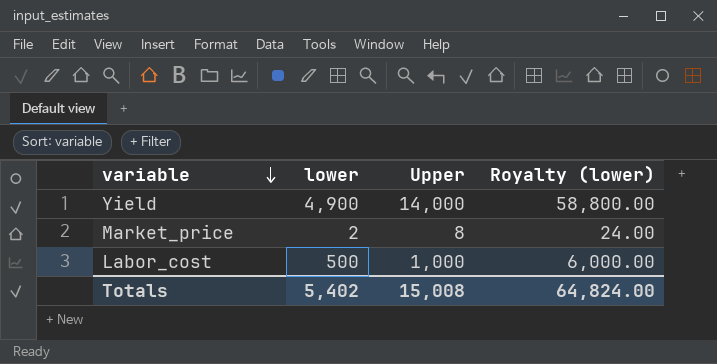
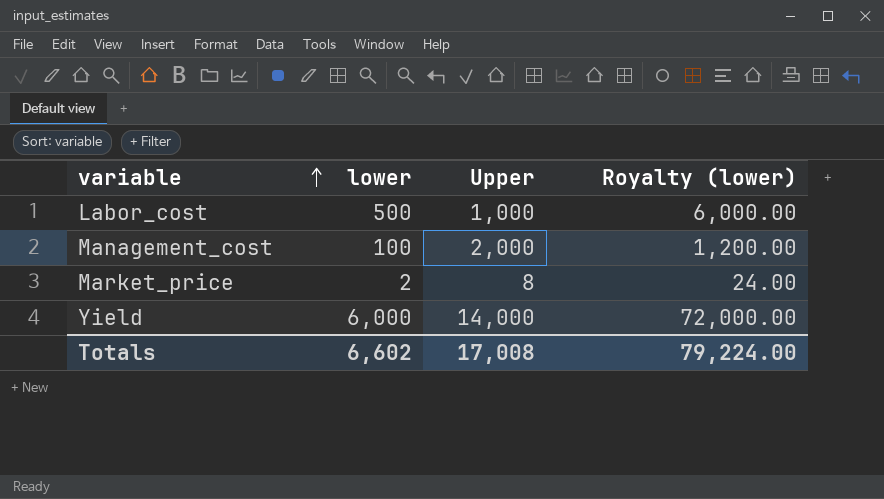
row order: variable descending -> variable ascending
row Management_cost: none -> 100 | 2,000 | 1,200.00
Yield | lower: 4,900 -> 6,000
Yield | Royalty (lower): 58,800.00 -> 72,000.00
Totals | lower: 5,402 -> 6,602
Totals | Upper: 15,008 -> 17,008
Totals | Royalty (lower): 64,824.00 -> 79,224.00

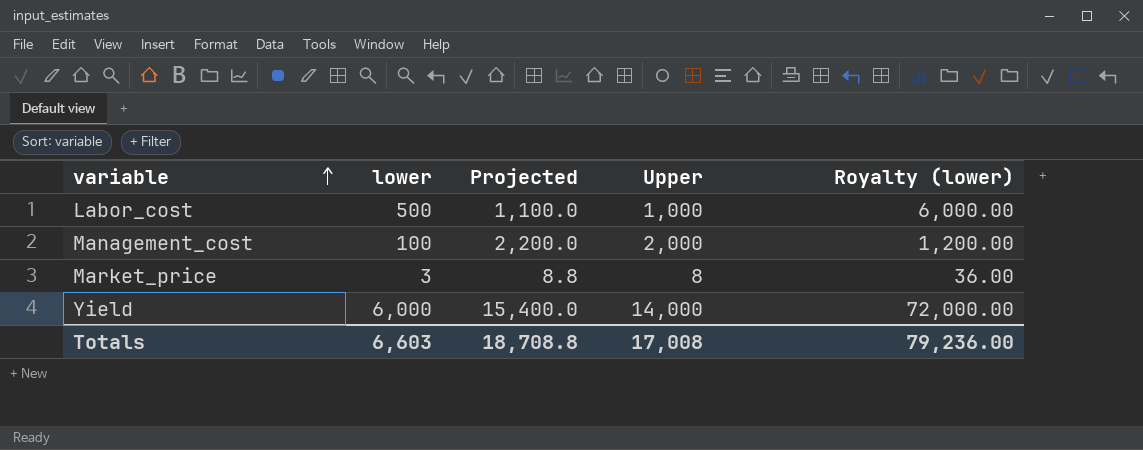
column Projected | formula: none -> [Upper] * 1.1
Market_price | lower: 2 -> 3
Market_price | Royalty (lower): 24.00 -> 36.00
Totals | lower: 6,602 -> 6,603
Totals | Royalty (lower): 79,224.00 -> 79,236.00

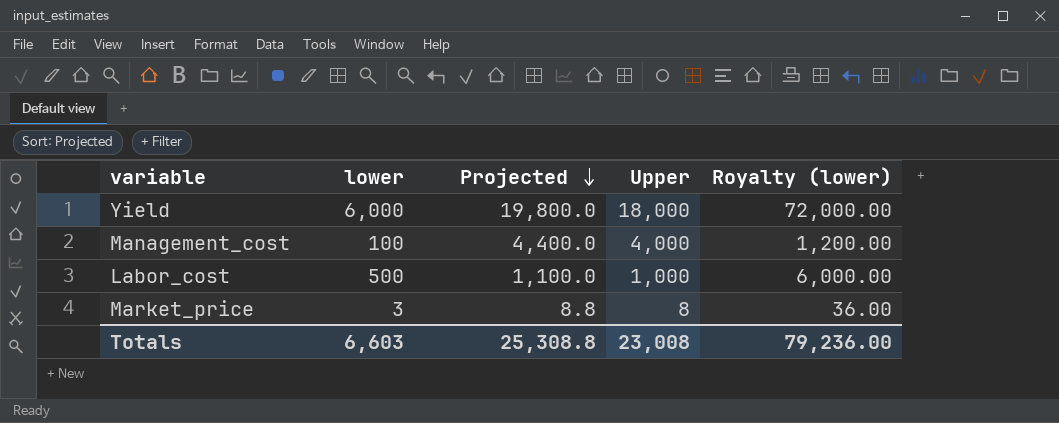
row order: variable ascending -> Projected descending
Yield | Projected: 15,400.0 -> 19,800.0
Yield | Upper: 14,000 -> 18,000
Management_cost | Projected: 2,200.0 -> 4,400.0
Management_cost | Upper: 2,000 -> 4,000
Totals | Projected: 18,708.8 -> 25,308.8
Totals | Upper: 17,008 -> 23,008

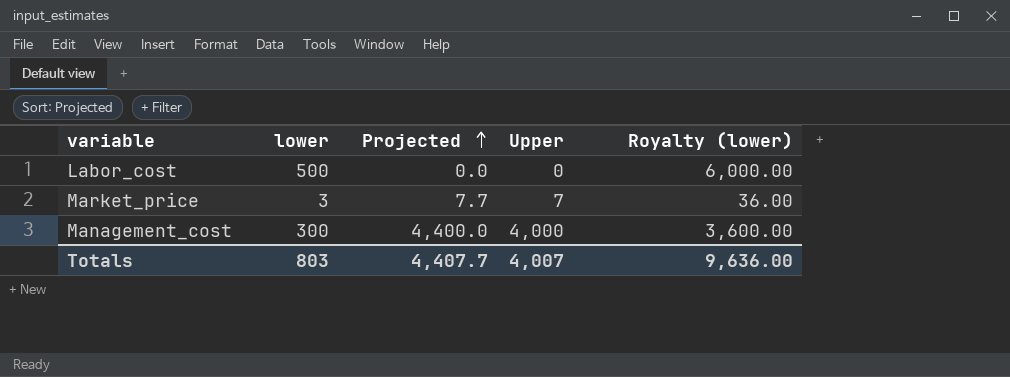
row order: Projected descending -> Projected ascending
row Yield: 6,000 | 19,800.0 | 18,000 | 72,000.00 -> none
Labor_cost | Projected: 1,100.0 -> 0.0
Labor_cost | Upper: 1,000 -> 0
Market_price | Projected: 8.8 -> 7.7
Market_price | Upper: 8 -> 7
Management_cost | lower: 100 -> 300
Management_cost | Royalty (lower): 1,200.00 -> 3,600.00
Totals | lower: 6,603 -> 803
Totals | Projected: 25,308.8 -> 4,407.7
Totals | Upper: 23,008 -> 4,007
Totals | Royalty (lower): 79,236.00 -> 9,636.00

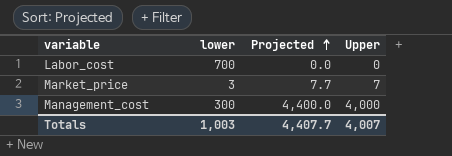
column Royalty (lower) | formula: [lower] * 12 -> none
Labor_cost | lower: 500 -> 700
Totals | lower: 803 -> 1,003

